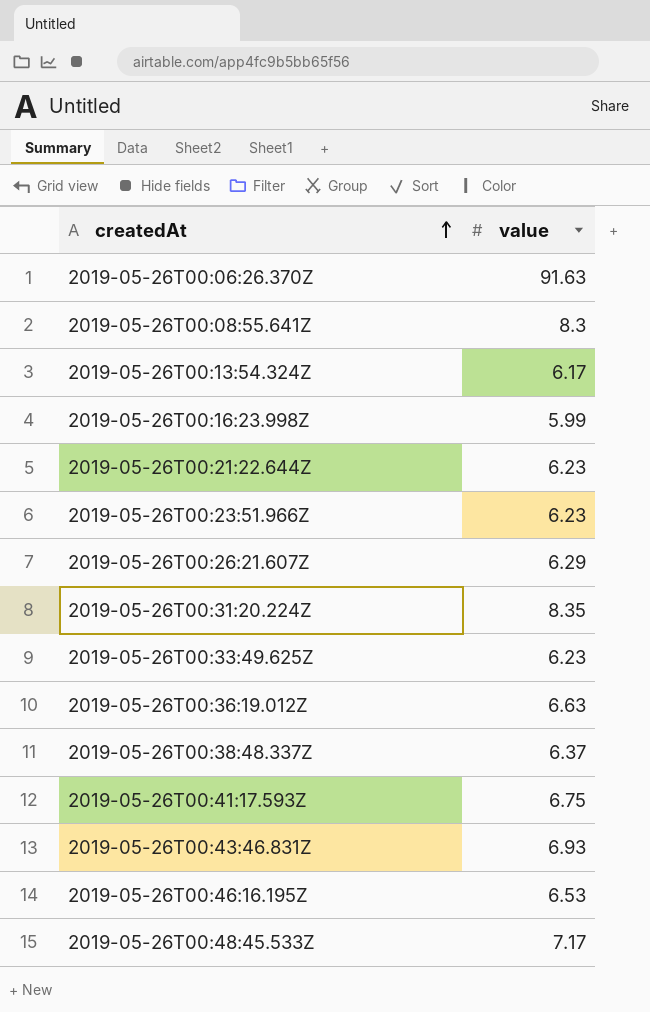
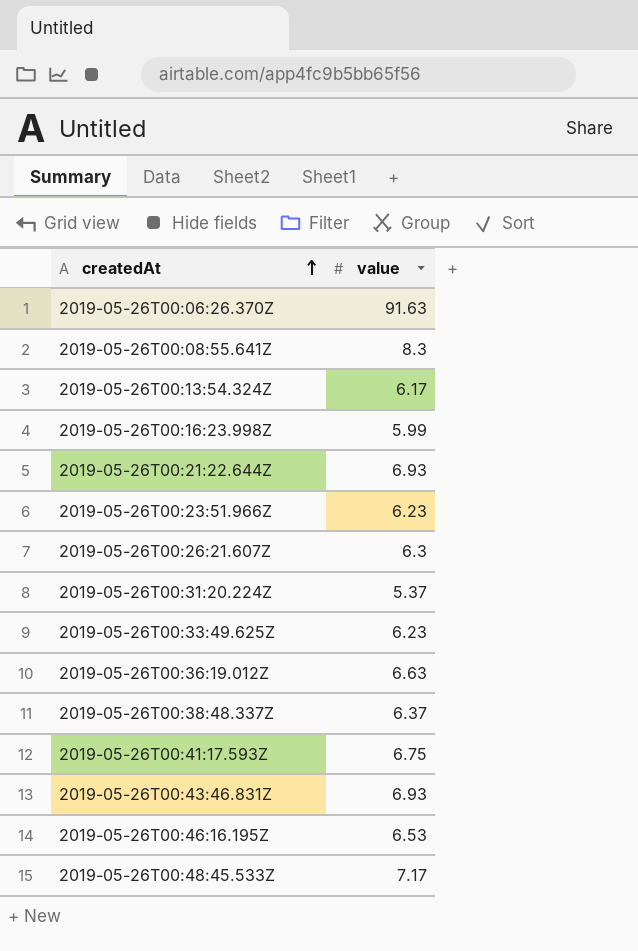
2019-05-26T00:21:22.644Z | value: 6.23 -> 6.93
2019-05-26T00:26:21.607Z | value: 6.29 -> 6.3
2019-05-26T00:31:20.224Z | value: 8.35 -> 5.37

